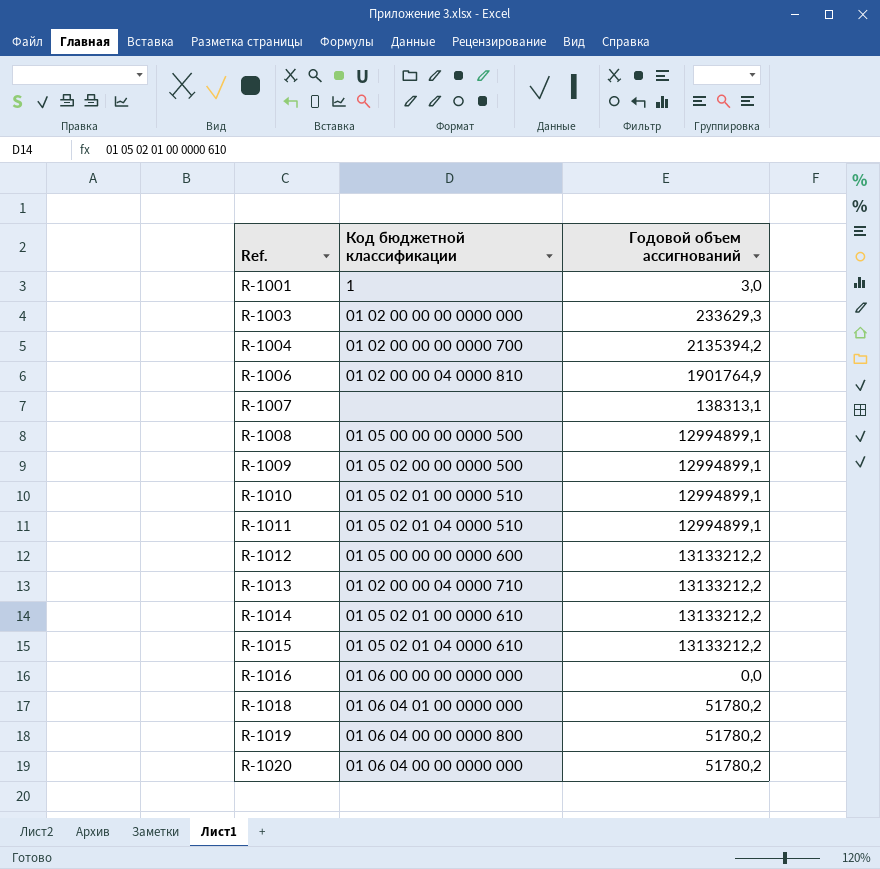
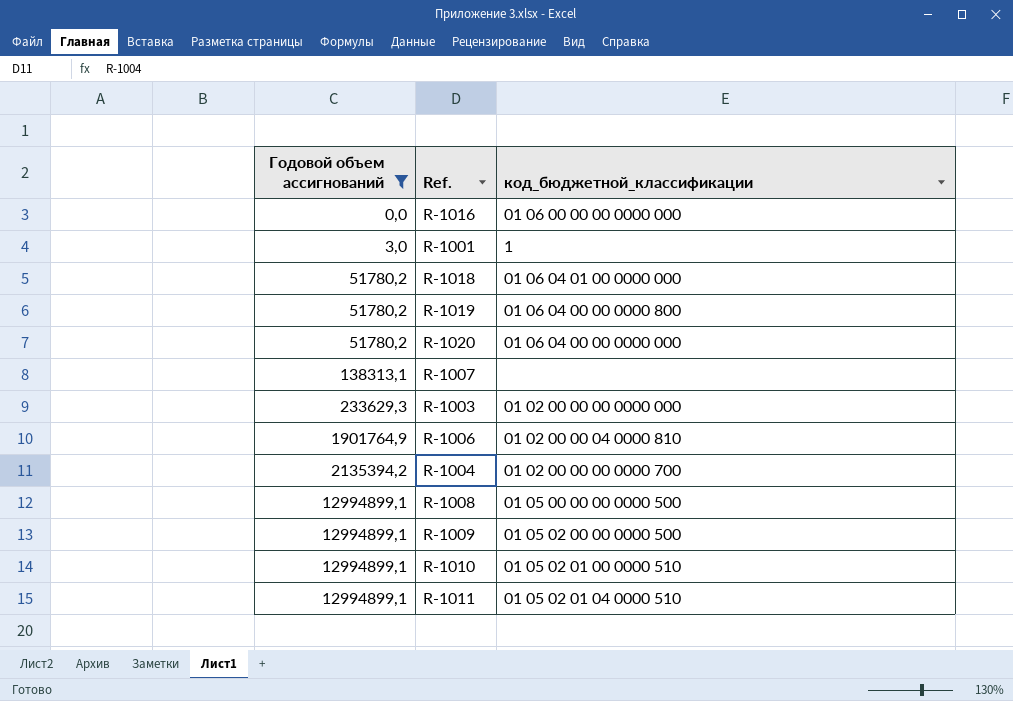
filter: none -> Годовой объем ассигнований != 13133212,2
row order: Ref. ascending -> Годовой объем ассигнований ascending
column Годовой объем ассигнований | position: 3 -> 1
column name: Код бюджетной классификации -> код_бюджетной_классификации

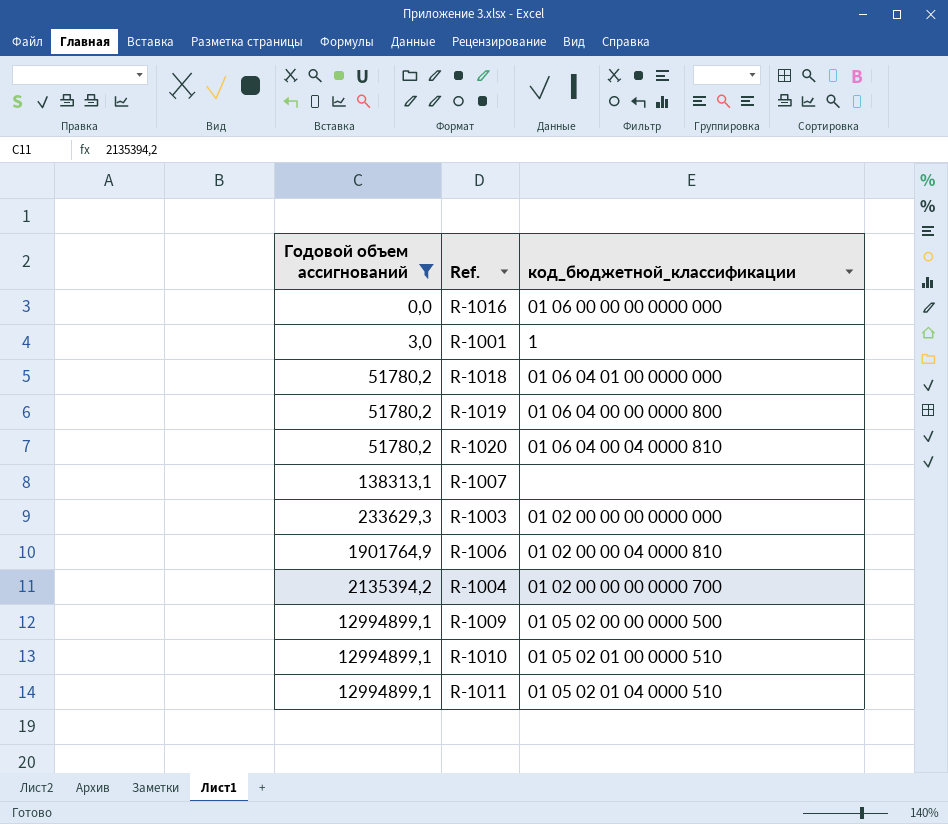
row R-1008: 12994899,1 | 01 05 00 00 00 0000 500 -> none
R-1020 | код_бюджетной_классификации: 01 06 04 00 00 0000 000 -> 01 06 04 00 04 0000 810

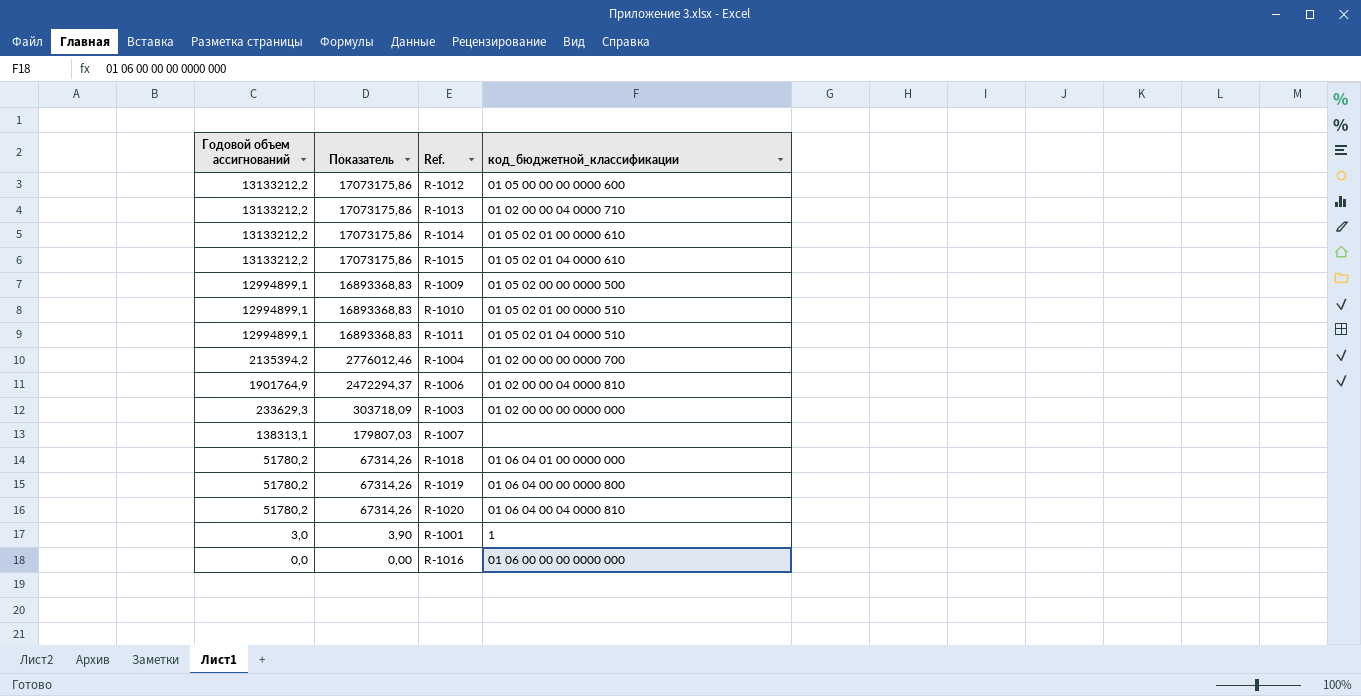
filter: Годовой объем ассигнований != 13133212,2 -> none
row order: Годовой объем ассигнований ascending -> Годовой объем ассигнований descending
column Показатель | formula: none -> [Годовой объем ассигнований] * 1,3

